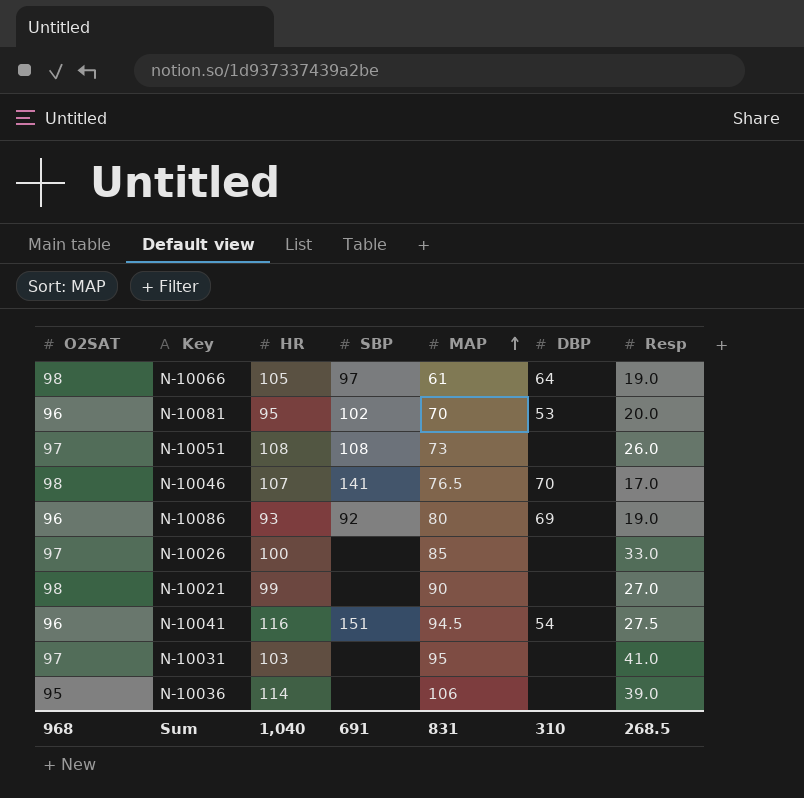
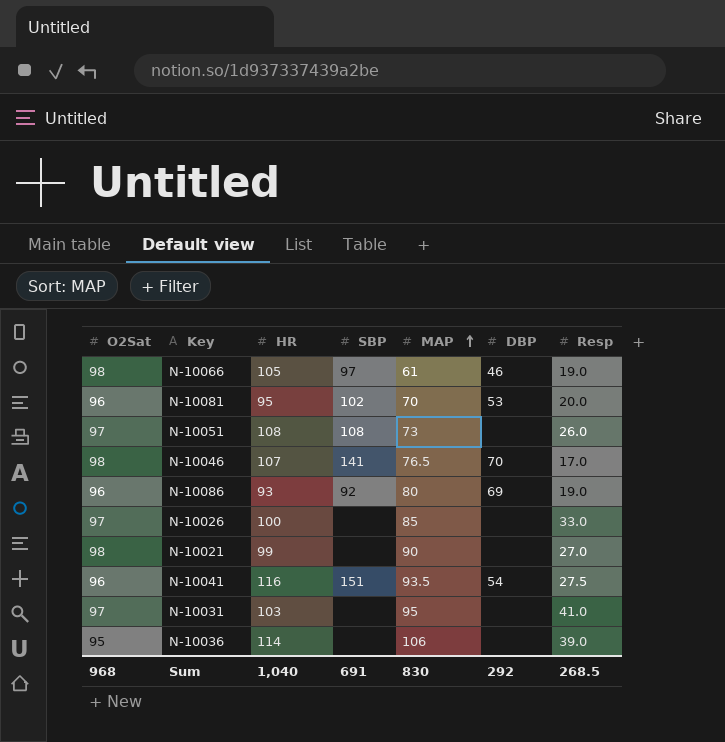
column name: O2SAT -> O2Sat
N-10066 | DBP: 64 -> 46
N-10041 | MAP: 94.5 -> 93.5
Sum | MAP: 831 -> 830
Sum | DBP: 310 -> 292

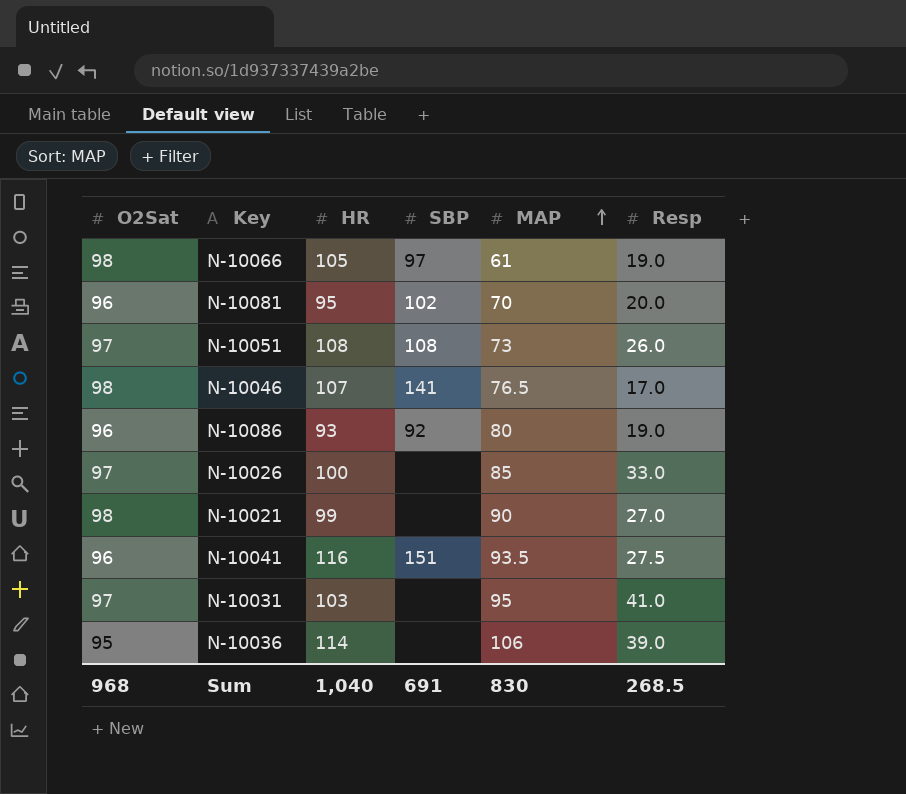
column DBP | position: 6 -> none

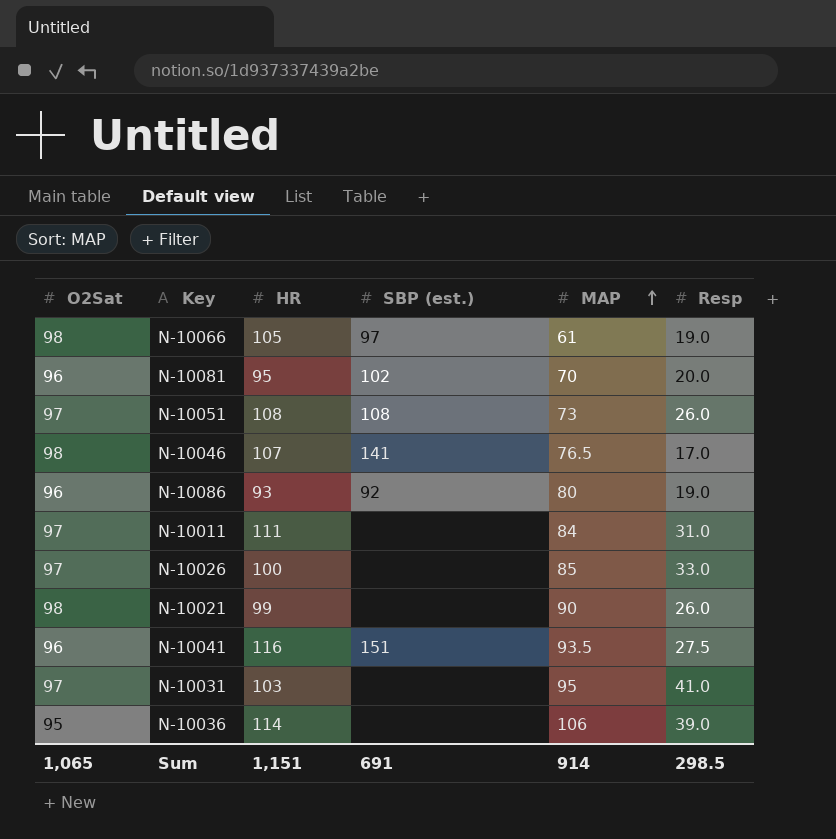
column name: SBP -> SBP (est.)
row N-10011: none -> 97 | 111 | none | 84 | 31.0
N-10021 | Resp: 27.0 -> 26.0
Sum | O2Sat: 968 -> 1,065
Sum | HR: 1,040 -> 1,151
Sum | MAP: 830 -> 914
Sum | Resp: 268.5 -> 298.5

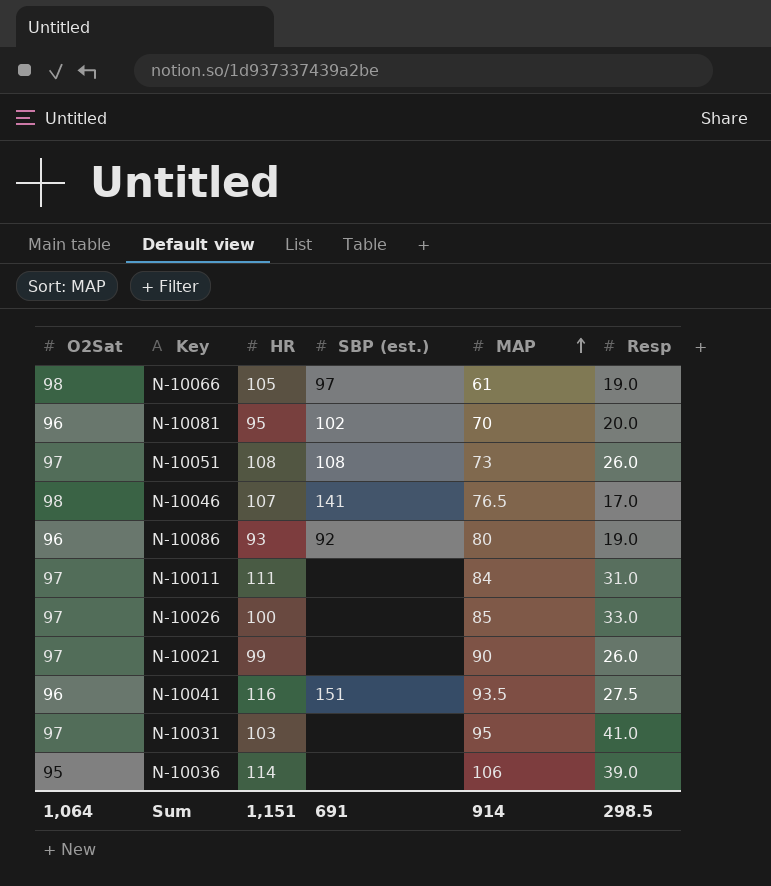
N-10021 | O2Sat: 98 -> 97
Sum | O2Sat: 1,065 -> 1,064

